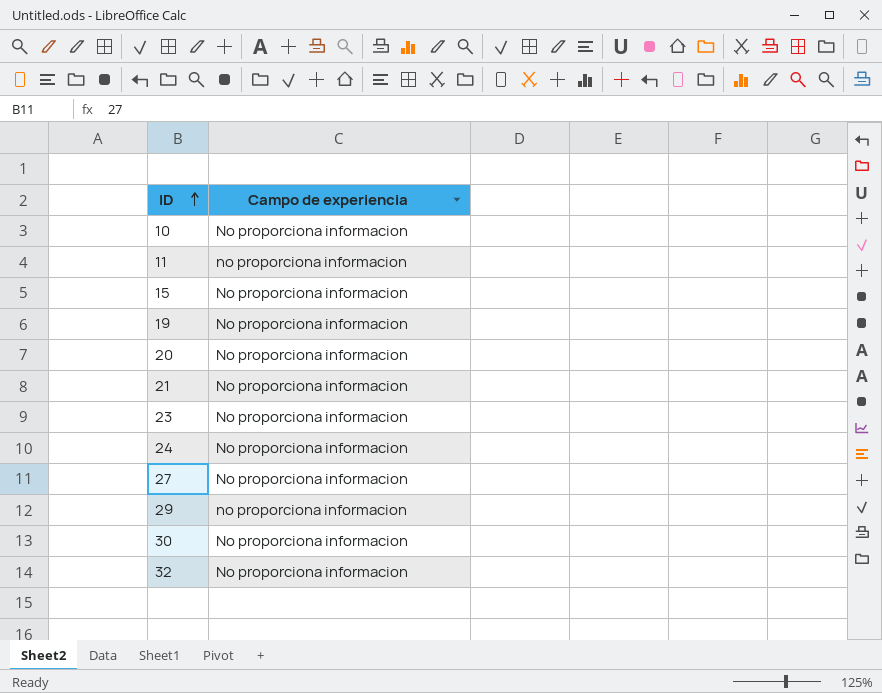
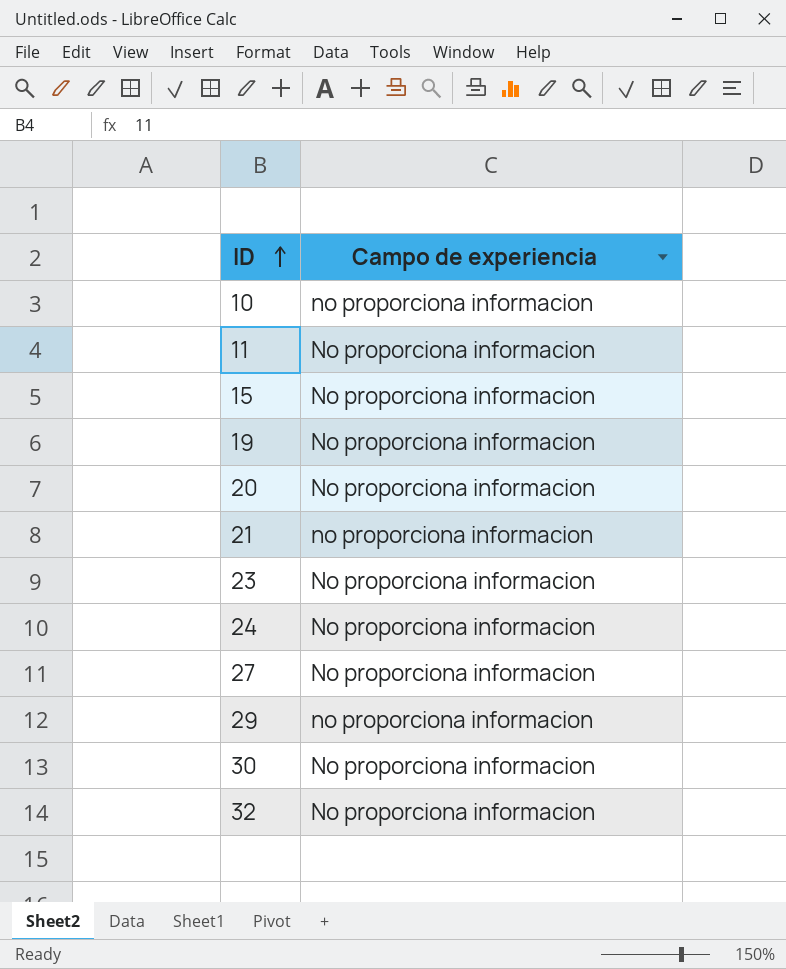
10 | Campo de experiencia: No proporciona informacion -> no proporciona informacion
11 | Campo de experiencia: no proporciona informacion -> No proporciona informacion
21 | Campo de experiencia: No proporciona informacion -> no proporciona informacion

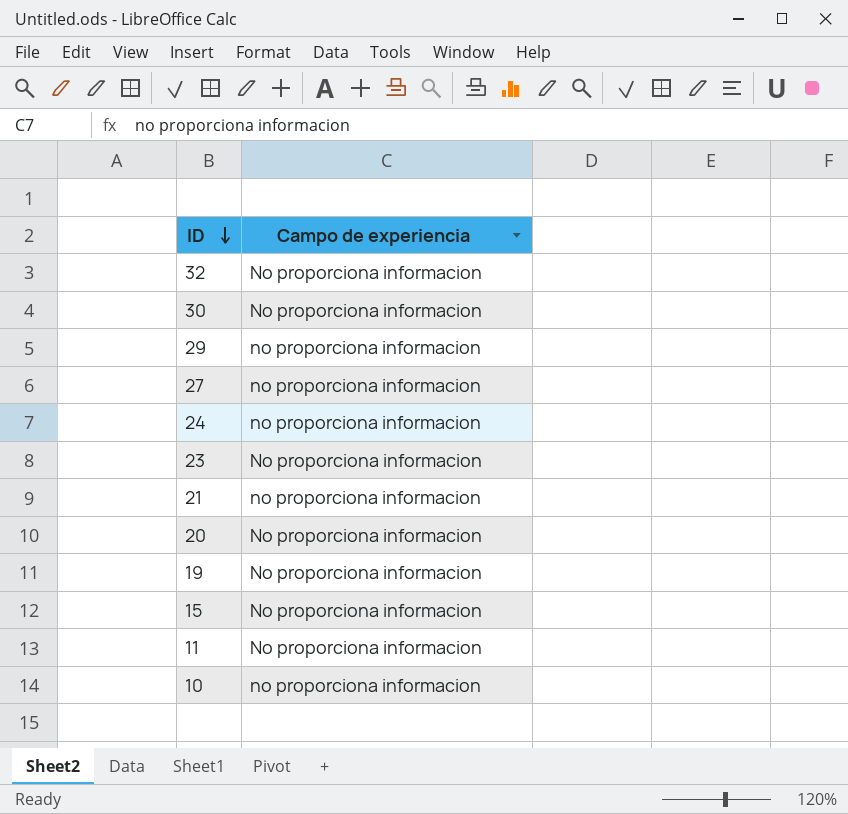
row order: ID ascending -> ID descending
27 | Campo de experiencia: No proporciona informacion -> no proporciona informacion
24 | Campo de experiencia: No proporciona informacion -> no proporciona informacion

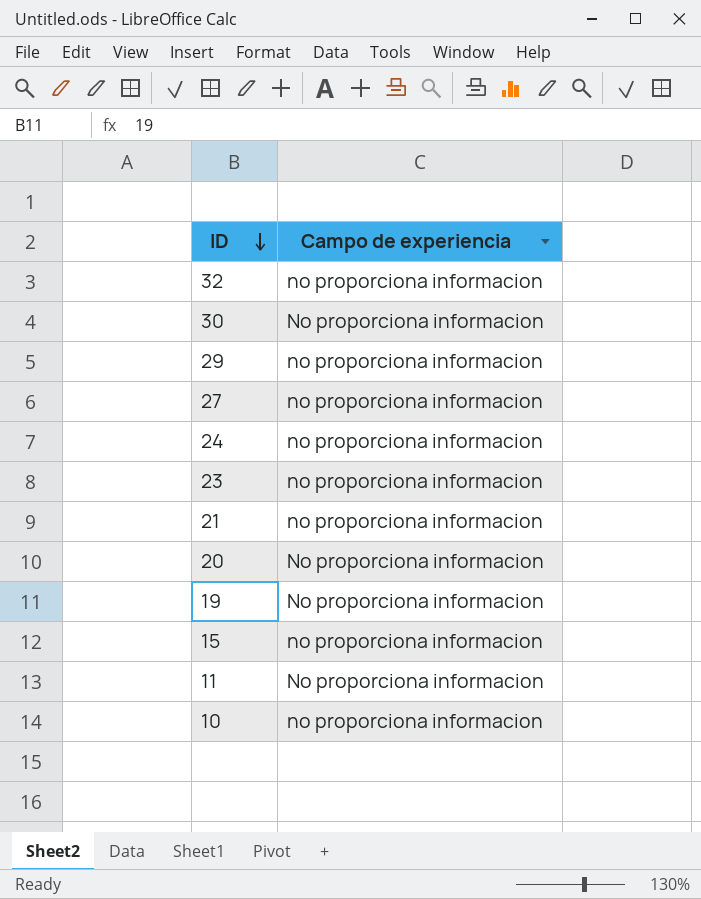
32 | Campo de experiencia: No proporciona informacion -> no proporciona informacion
23 | Campo de experiencia: No proporciona informacion -> no proporciona informacion
15 | Campo de experiencia: No proporciona informacion -> no proporciona informacion

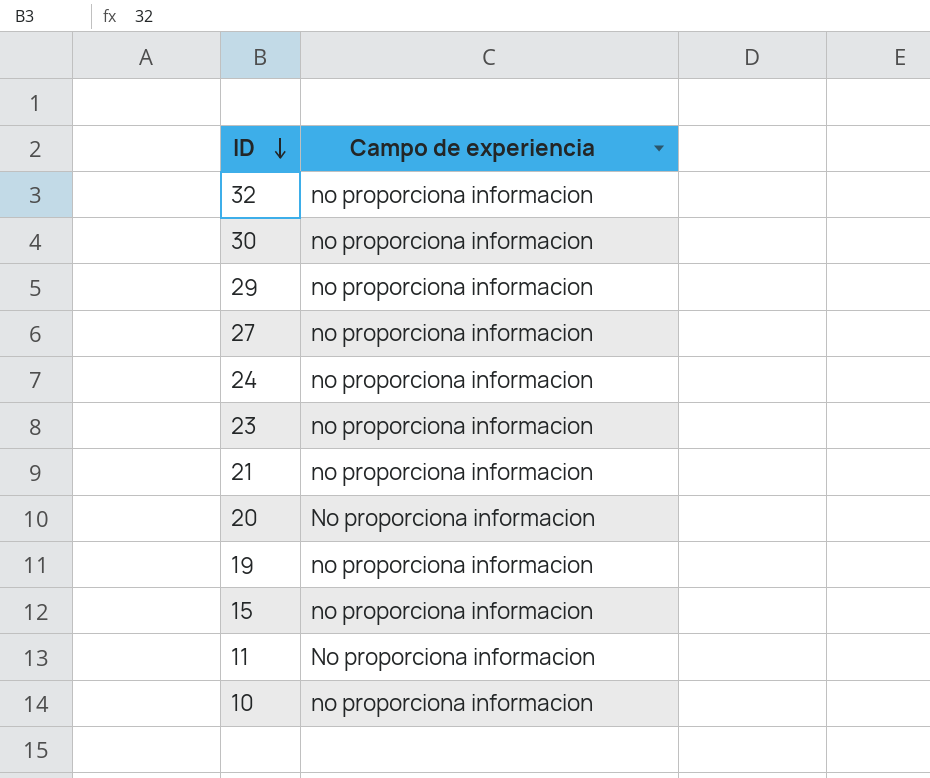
30 | Campo de experiencia: No proporciona informacion -> no proporciona informacion
19 | Campo de experiencia: No proporciona informacion -> no proporciona informacion

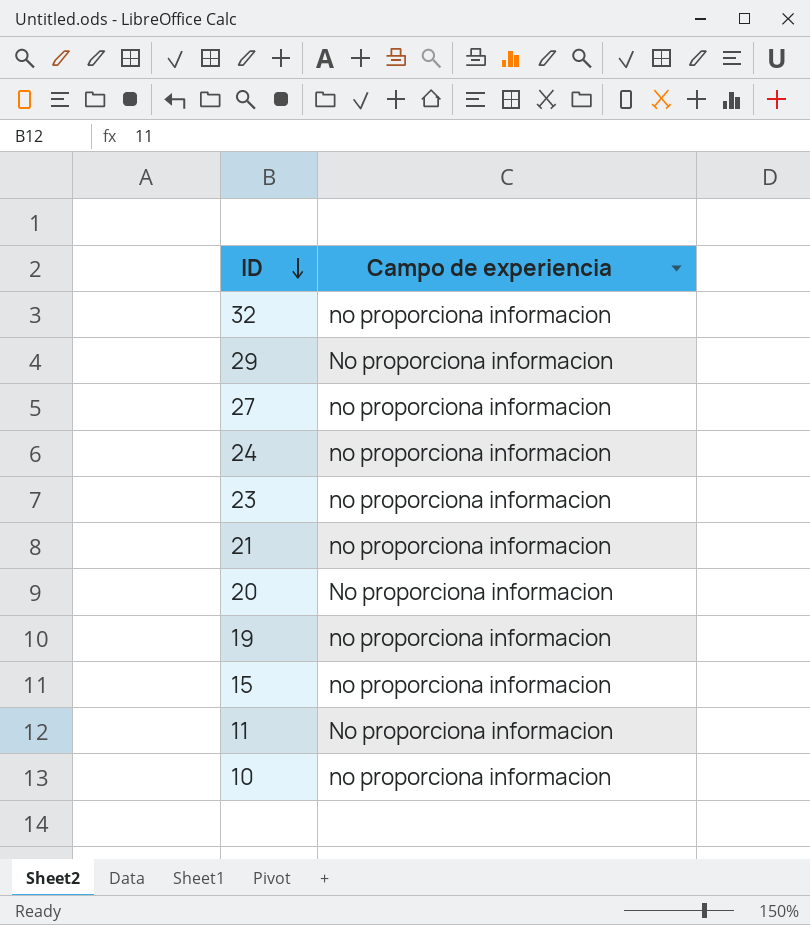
row 30: no proporciona informacion -> none
29 | Campo de experiencia: no proporciona informacion -> No proporciona informacion

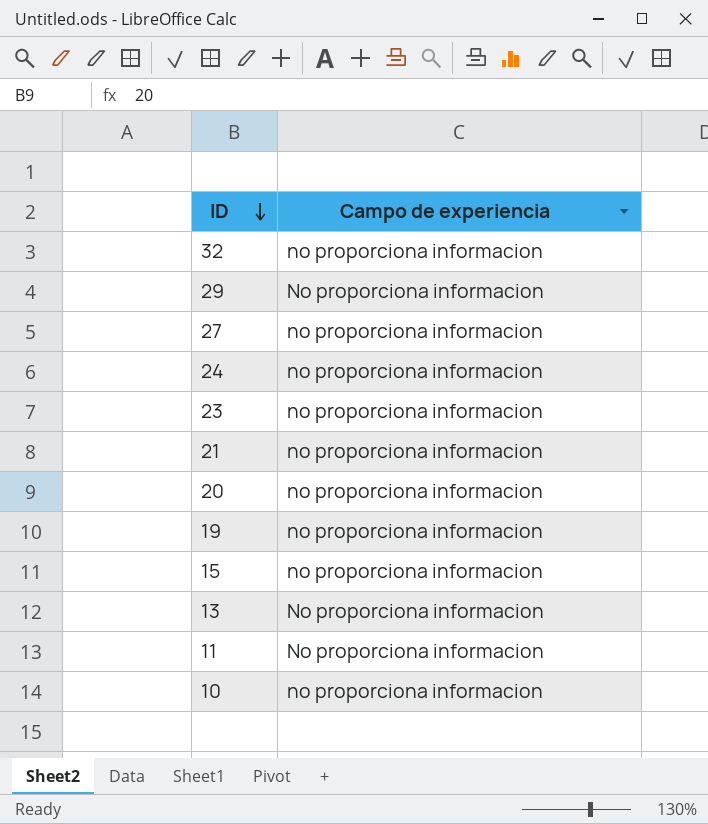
20 | Campo de experiencia: No proporciona informacion -> no proporciona informacion
row 13: none -> No proporciona informacion

